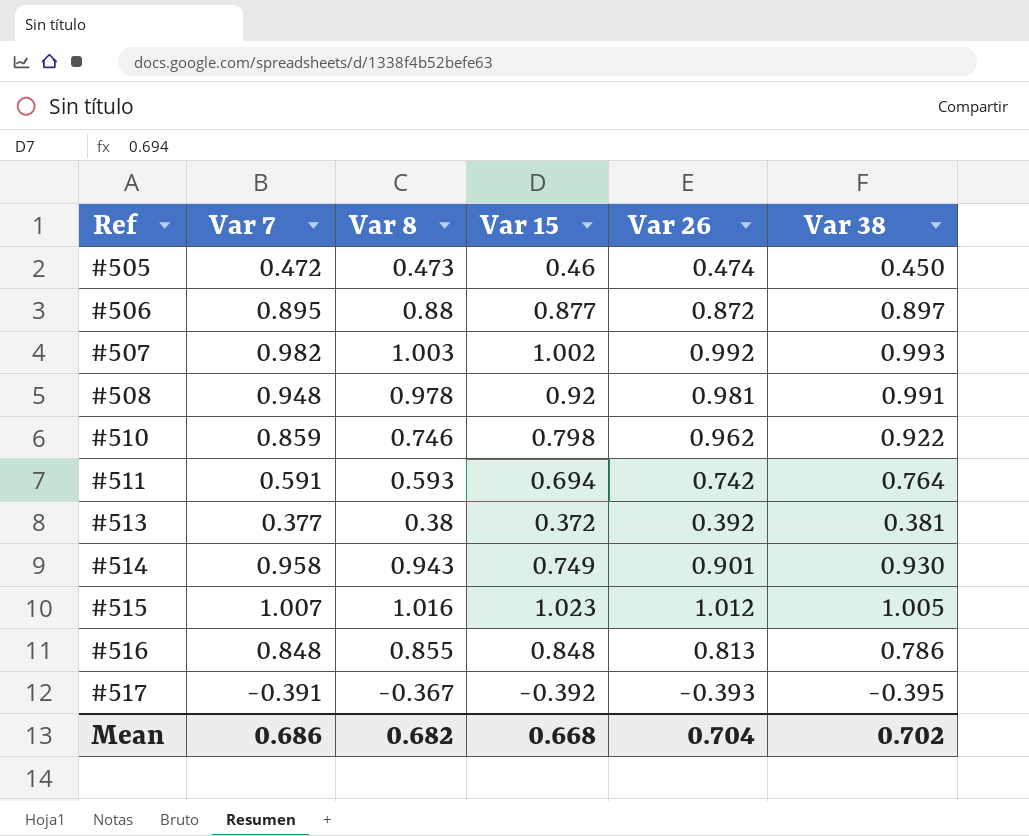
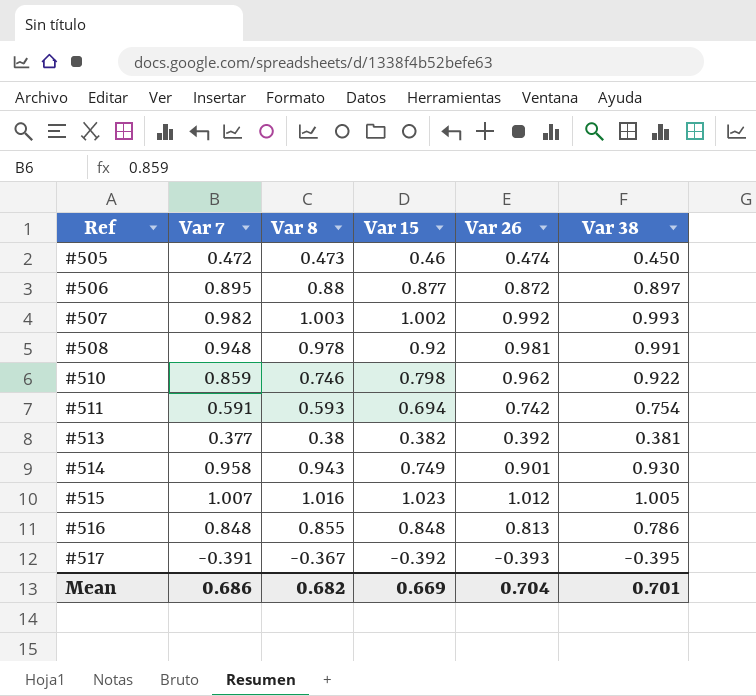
#511 | Var 38: 0.764 -> 0.754
#513 | Var 15: 0.372 -> 0.382
Mean | Var 15: 0.668 -> 0.669
Mean | Var 38: 0.702 -> 0.701

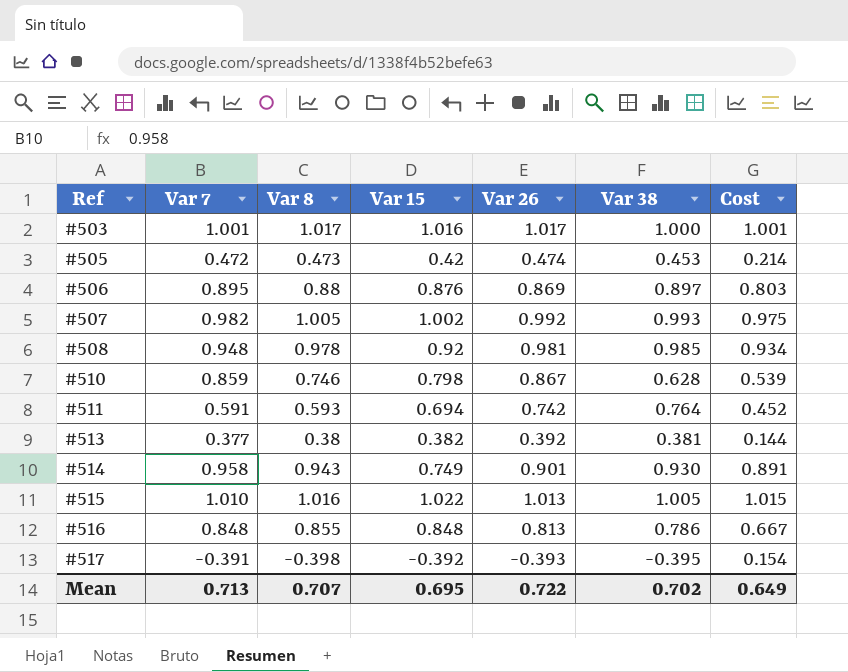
column Cost | formula: none -> [Var 7] * [Var 38]
row #503: none -> 1.001 | 1.017 | 1.016 | 1.017 | 1.000 | 1.001
#505 | Var 15: 0.46 -> 0.42
#505 | Var 38: 0.450 -> 0.453
#506 | Var 15: 0.877 -> 0.876
#506 | Var 26: 0.872 -> 0.869
#507 | Var 8: 1.003 -> 1.005
#508 | Var 38: 0.991 -> 0.985
#510 | Var 26: 0.962 -> 0.867
#510 | Var 38: 0.922 -> 0.628
#511 | Var 38: 0.754 -> 0.764
#515 | Var 7: 1.007 -> 1.010
#515 | Var 15: 1.023 -> 1.022
#515 | Var 26: 1.012 -> 1.013
#517 | Var 8: -0.367 -> -0.398
Mean | Var 7: 0.686 -> 0.713
Mean | Var 8: 0.682 -> 0.707
Mean | Var 15: 0.669 -> 0.695
Mean | Var 26: 0.704 -> 0.722
Mean | Var 38: 0.701 -> 0.702

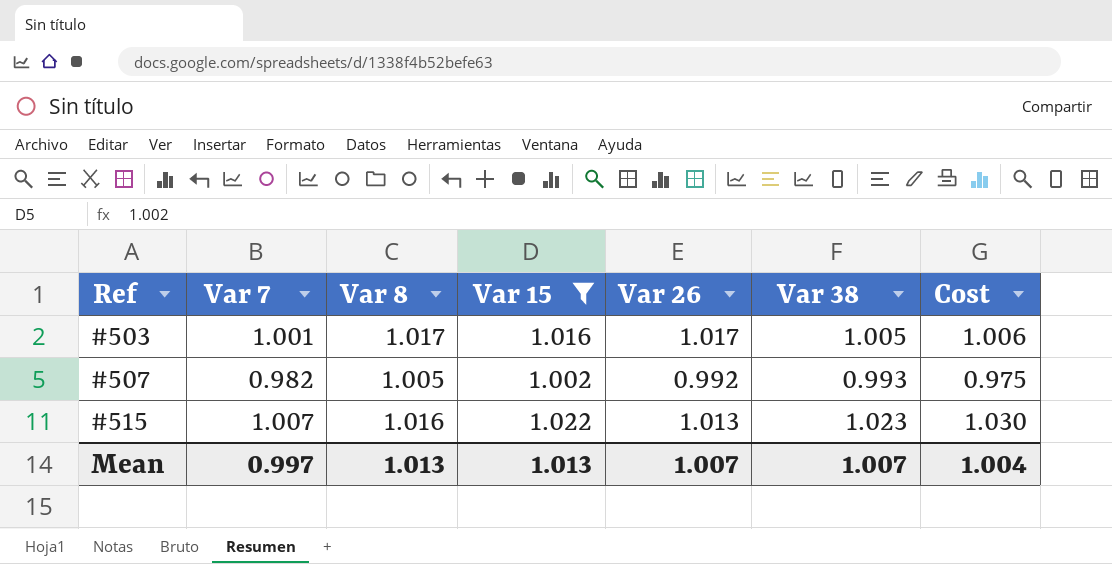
filter: none -> Var 15 >= 1.002
#503 | Var 38: 1.000 -> 1.005
#503 | Cost: 1.001 -> 1.006
#515 | Var 7: 1.010 -> 1.007
#515 | Var 38: 1.005 -> 1.023
#515 | Cost: 1.015 -> 1.030
Mean | Var 7: 0.713 -> 0.997
Mean | Var 8: 0.707 -> 1.013
Mean | Var 15: 0.695 -> 1.013
Mean | Var 26: 0.722 -> 1.007
Mean | Var 38: 0.702 -> 1.007
Mean | Cost: 0.649 -> 1.004

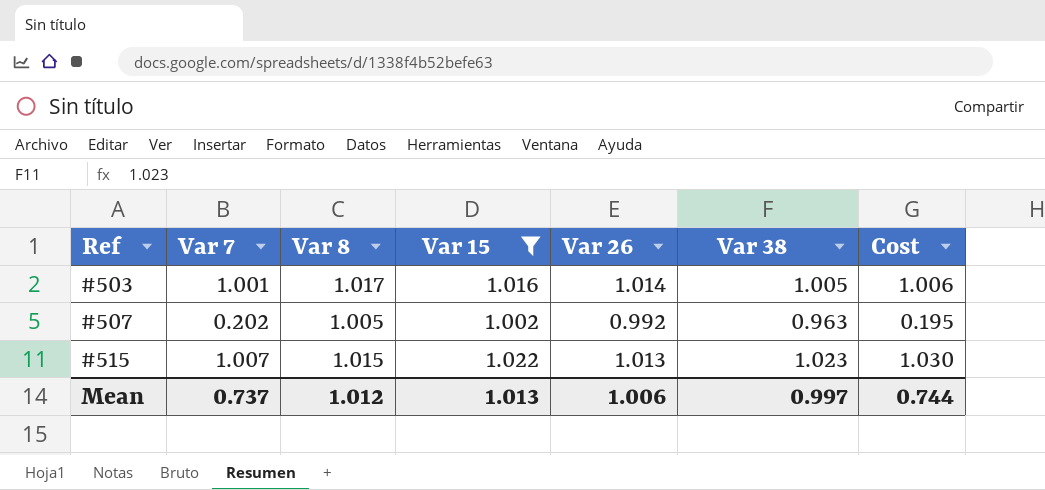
#503 | Var 26: 1.017 -> 1.014
#507 | Var 7: 0.982 -> 0.202
#507 | Var 38: 0.993 -> 0.963
#507 | Cost: 0.975 -> 0.195
#515 | Var 8: 1.016 -> 1.015
Mean | Var 7: 0.997 -> 0.737
Mean | Var 8: 1.013 -> 1.012
Mean | Var 26: 1.007 -> 1.006
Mean | Var 38: 1.007 -> 0.997
Mean | Cost: 1.004 -> 0.744

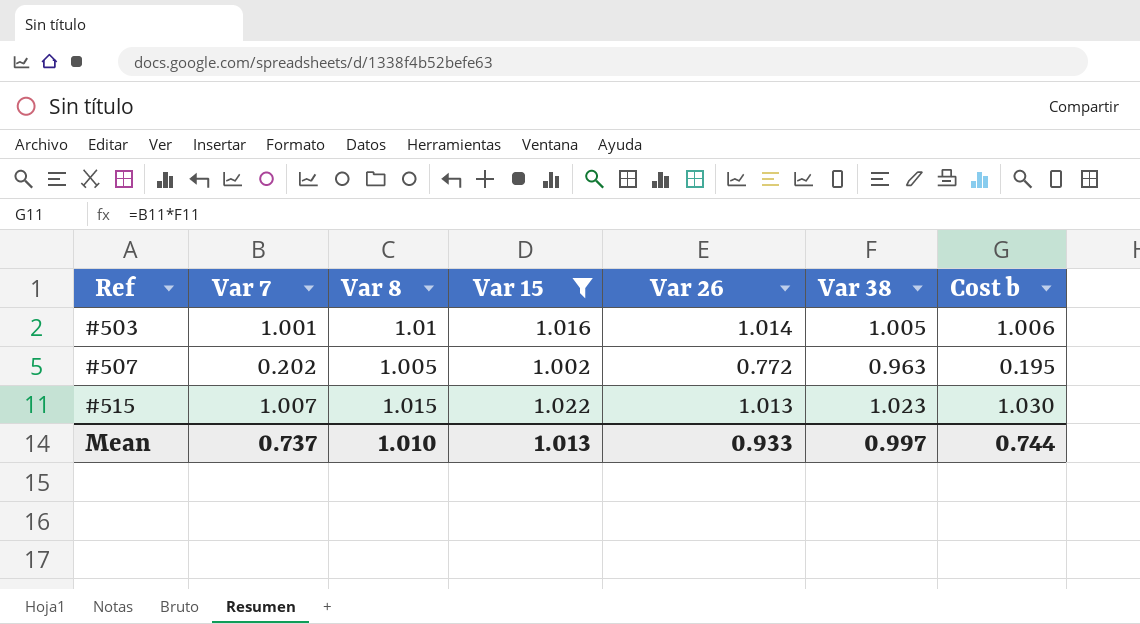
column name: Cost -> Cost b
#503 | Var 8: 1.017 -> 1.01
#507 | Var 26: 0.992 -> 0.772
Mean | Var 8: 1.012 -> 1.010
Mean | Var 26: 1.006 -> 0.933

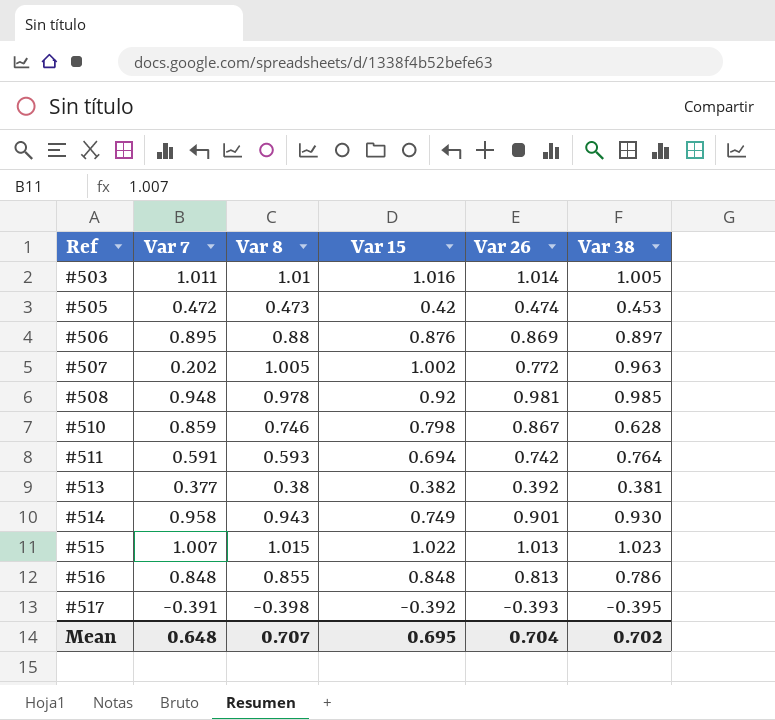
filter: Var 15 >= 1.002 -> none
column Cost b | formula: [Var 7] * [Var 38] -> none
#503 | Var 7: 1.001 -> 1.011
Mean | Var 7: 0.737 -> 0.648
Mean | Var 8: 1.010 -> 0.707
Mean | Var 15: 1.013 -> 0.695
Mean | Var 26: 0.933 -> 0.704
Mean | Var 38: 0.997 -> 0.702

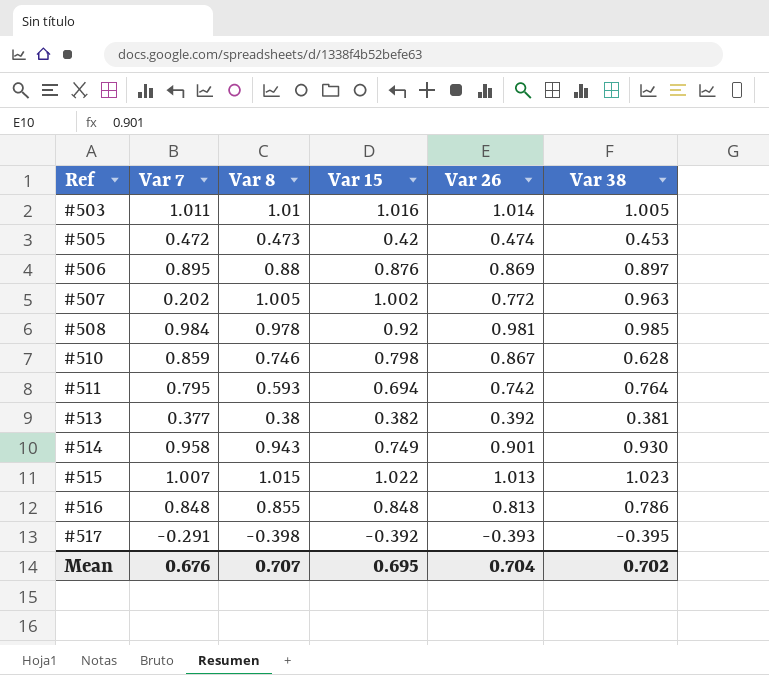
#508 | Var 7: 0.948 -> 0.984
#511 | Var 7: 0.591 -> 0.795
#517 | Var 7: -0.391 -> -0.291
Mean | Var 7: 0.648 -> 0.676

